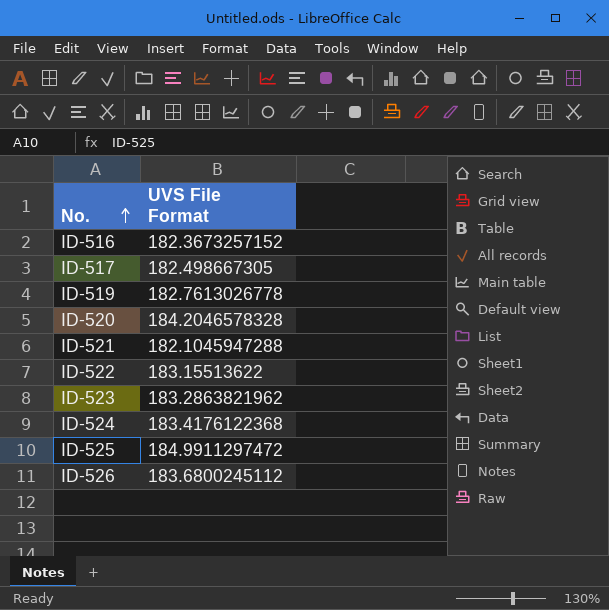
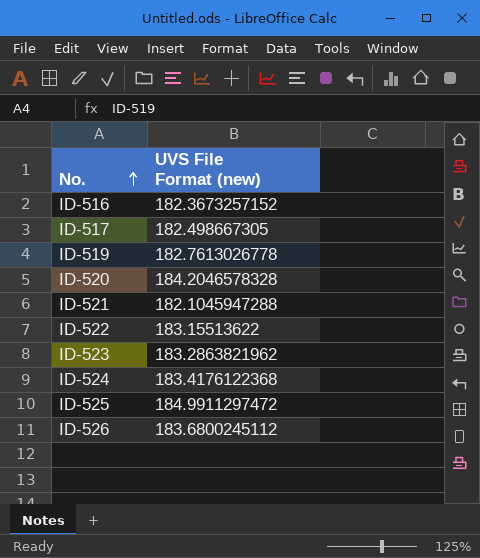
column name: UVS File Format -> UVS File Format (new)

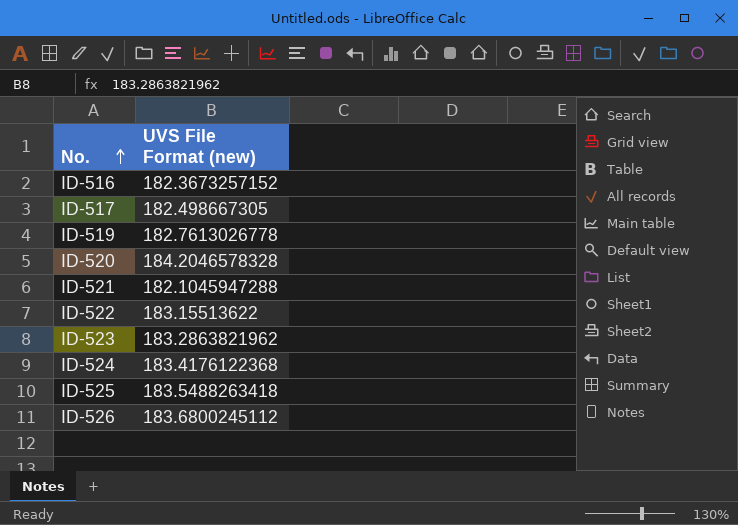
ID-525 | UVS File Format (new): 184.9911297472 -> 183.5488263418

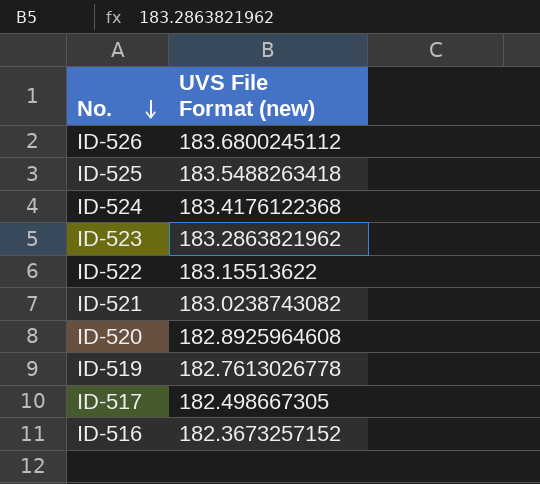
row order: No. ascending -> No. descending
ID-521 | UVS File Format (new): 182.1045947288 -> 183.0238743082
ID-520 | UVS File Format (new): 184.2046578328 -> 182.8925964608

